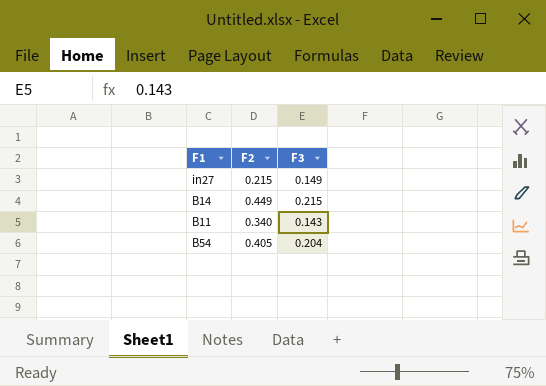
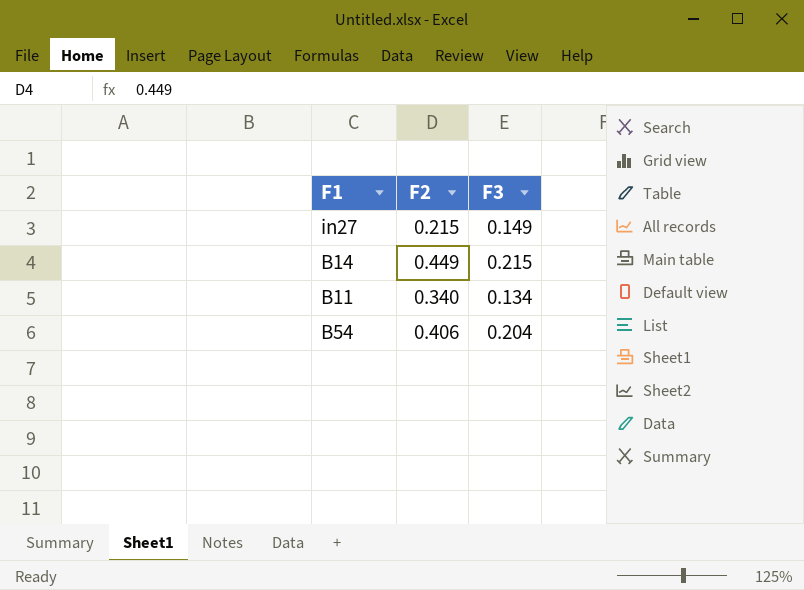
B11 | F3: 0.143 -> 0.134
B54 | F2: 0.405 -> 0.406

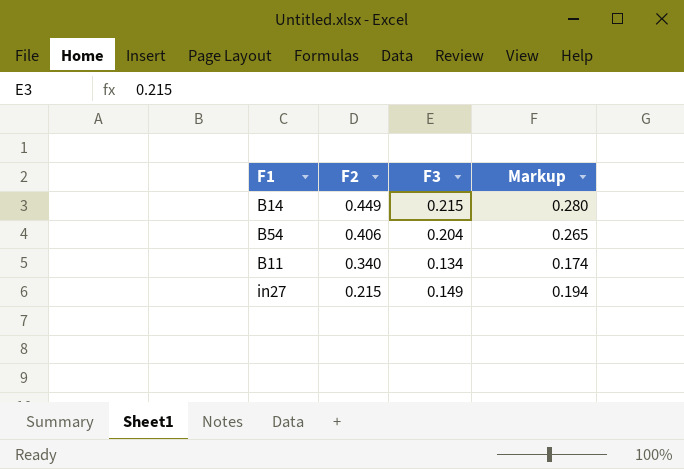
row order: none -> F2 descending
column Markup | formula: none -> [F3] * 1.3

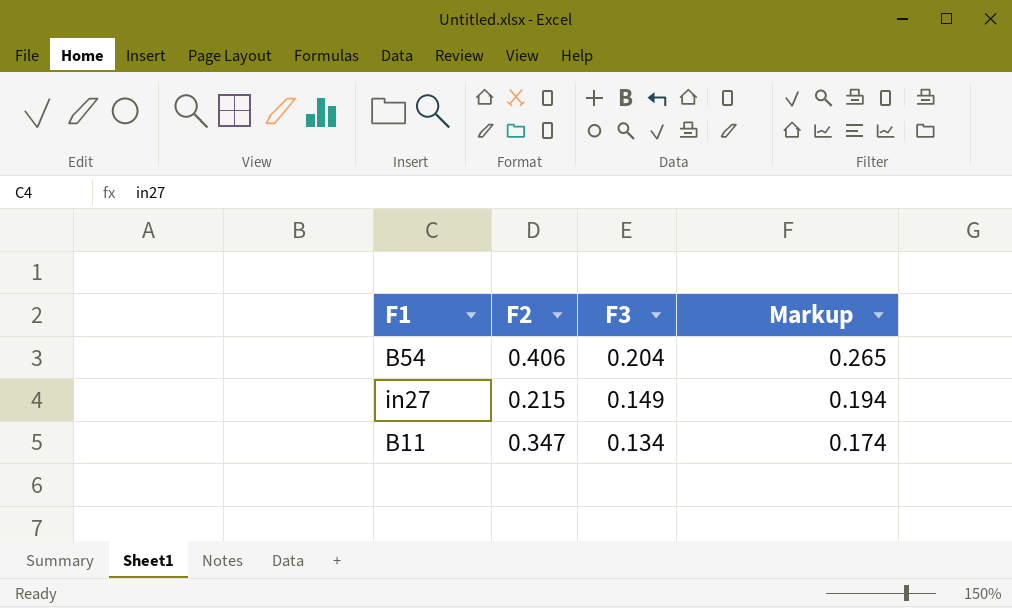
row order: F2 descending -> F3 descending
row B14: 0.449 | 0.215 | 0.280 -> none
B11 | F2: 0.340 -> 0.347

